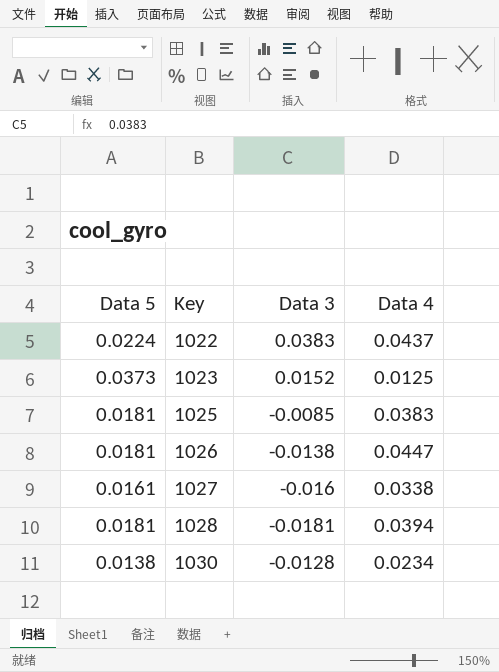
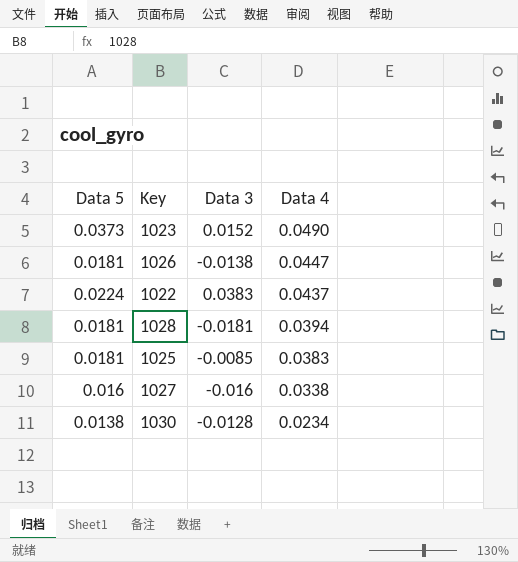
row order: Key ascending -> Data 4 descending
1023 | Data 4: 0.0125 -> 0.0490
1027 | Data 5: 0.0161 -> 0.016

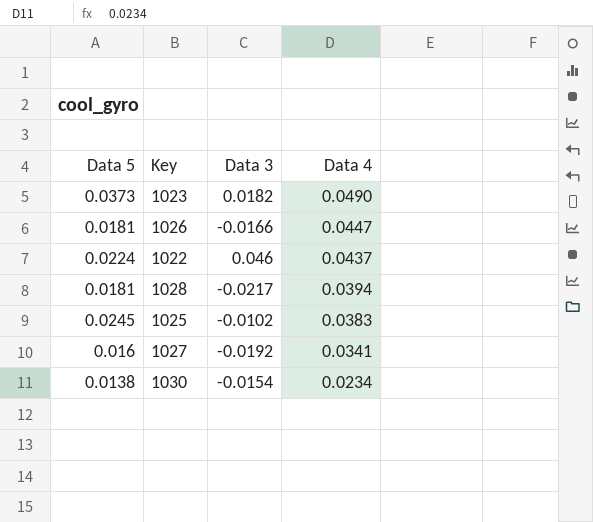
1023 | Data 3: 0.0152 -> 0.0182
1026 | Data 3: -0.0138 -> -0.0166
1022 | Data 3: 0.0383 -> 0.046
1028 | Data 3: -0.0181 -> -0.0217
1025 | Data 5: 0.0181 -> 0.0245
1025 | Data 3: -0.0085 -> -0.0102
1027 | Data 3: -0.016 -> -0.0192
1027 | Data 4: 0.0338 -> 0.0341
1030 | Data 3: -0.0128 -> -0.0154

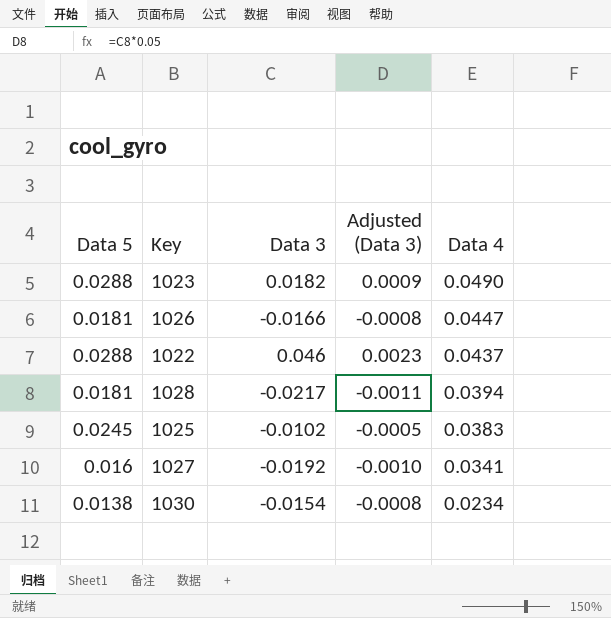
column Adjusted (Data 3) | formula: none -> [Data 3] * 0.05
1023 | Data 5: 0.0373 -> 0.0288
1022 | Data 5: 0.0224 -> 0.0288

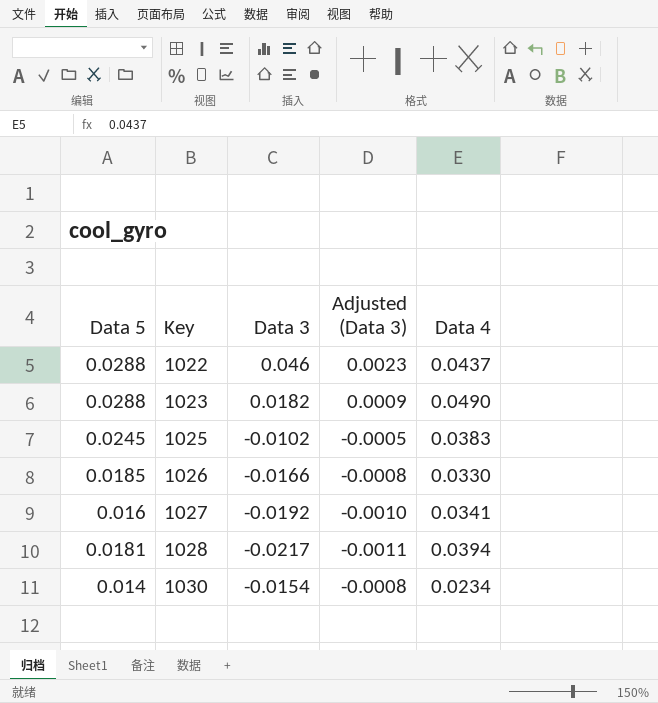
row order: Data 4 descending -> Key ascending
1026 | Data 5: 0.0181 -> 0.0185
1026 | Data 4: 0.0447 -> 0.0330
1030 | Data 5: 0.0138 -> 0.014

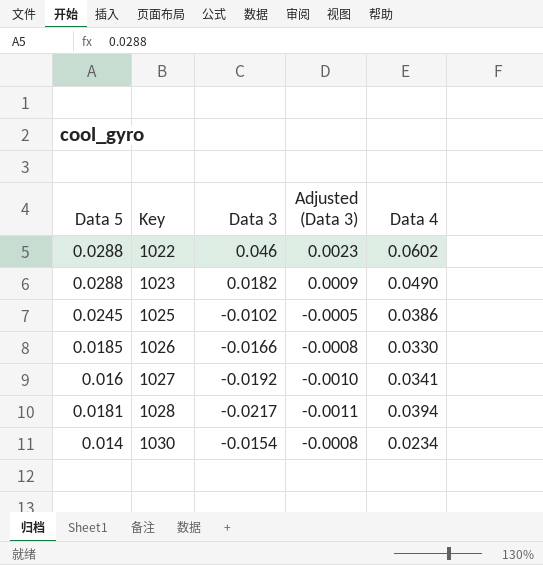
1022 | Data 4: 0.0437 -> 0.0602
1025 | Data 4: 0.0383 -> 0.0386

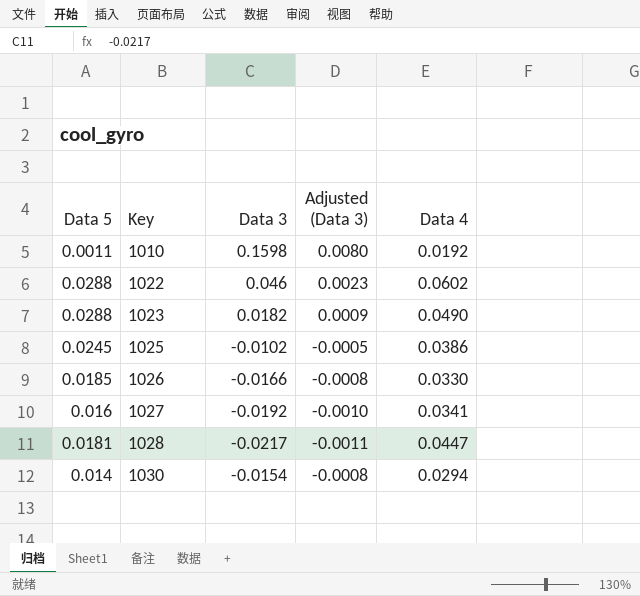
row 1010: none -> 0.0011 | 0.1598 | 0.0080 | 0.0192
1028 | Data 4: 0.0394 -> 0.0447
1030 | Data 4: 0.0234 -> 0.0294

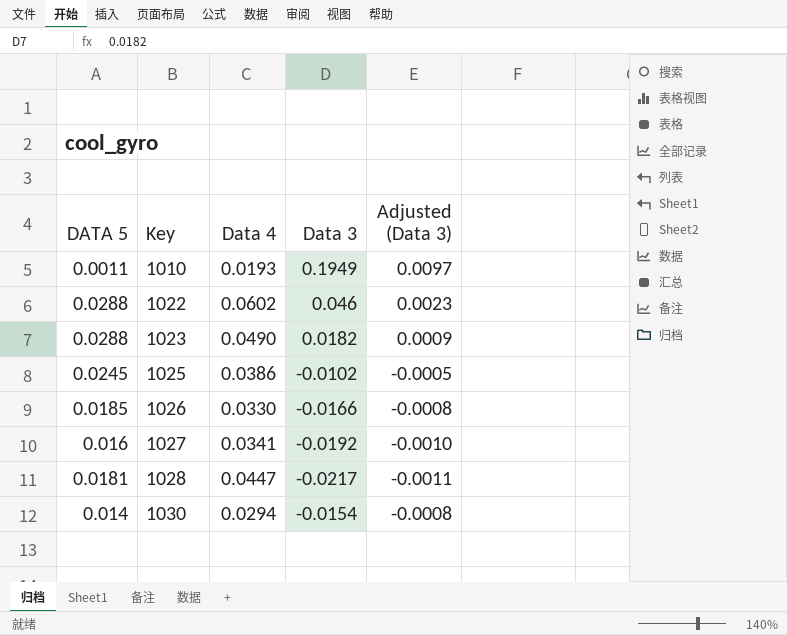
column name: Data 5 -> DATA 5
column Data 4 | position: 5 -> 3
1010 | Data 4: 0.0192 -> 0.0193
1010 | Data 3: 0.1598 -> 0.1949
1010 | Adjusted (Data 3): 0.0080 -> 0.0097

